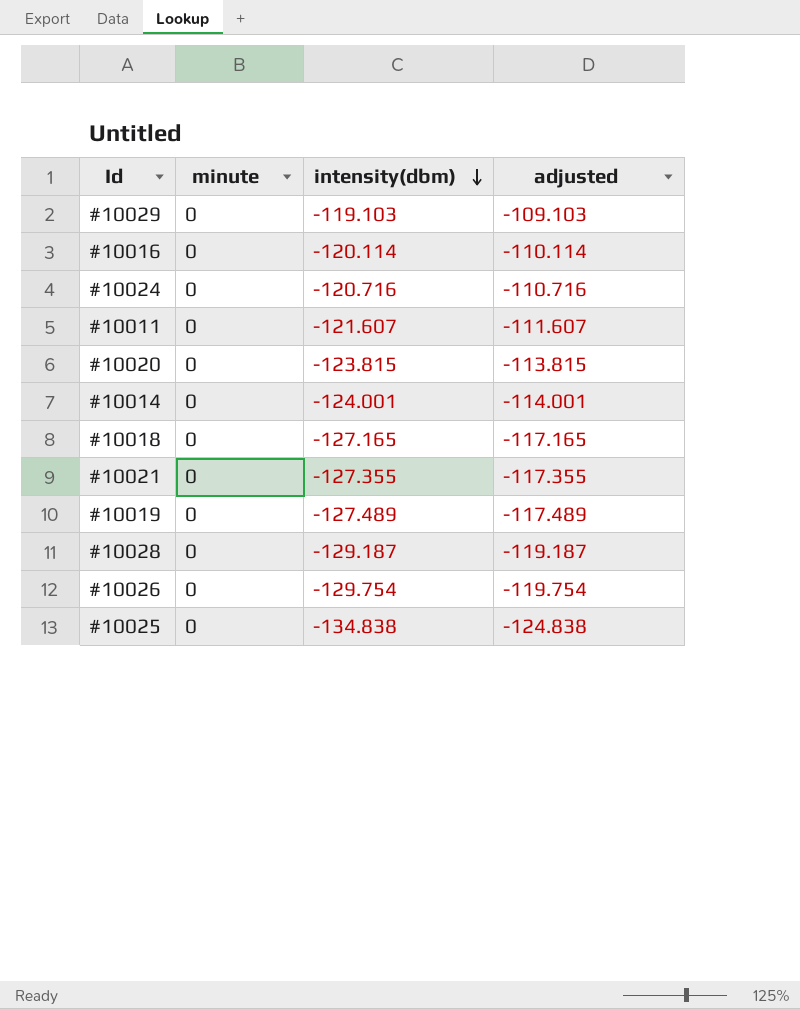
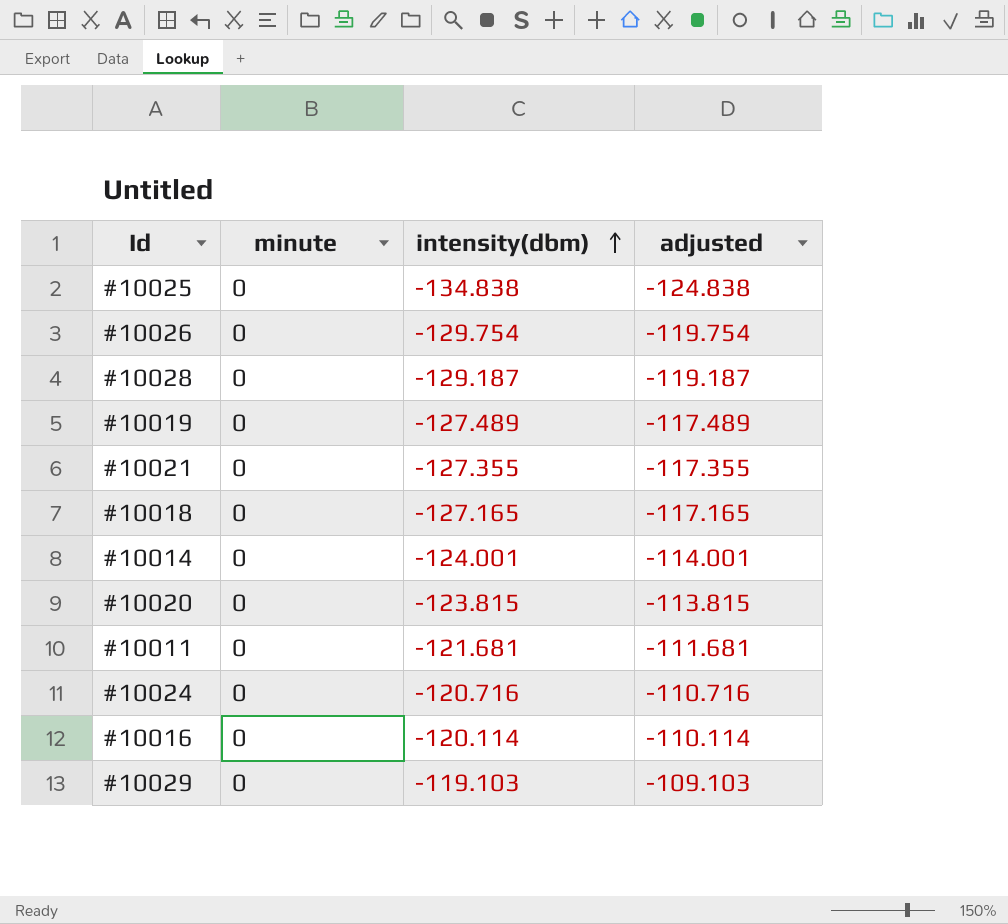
row order: intensity(dbm) descending -> intensity(dbm) ascending
#10011 | intensity(dbm): -121.607 -> -121.681
#10011 | adjusted: -111.607 -> -111.681

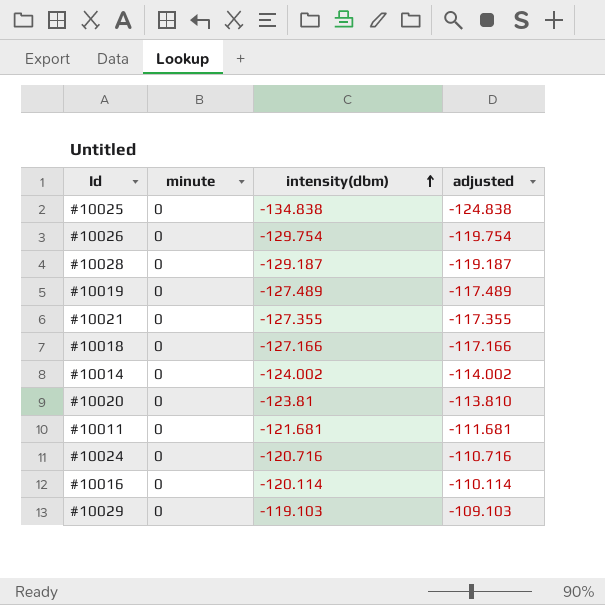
#10018 | intensity(dbm): -127.165 -> -127.166
#10018 | adjusted: -117.165 -> -117.166
#10014 | intensity(dbm): -124.001 -> -124.002
#10014 | adjusted: -114.001 -> -114.002
#10020 | intensity(dbm): -123.815 -> -123.81
#10020 | adjusted: -113.815 -> -113.810

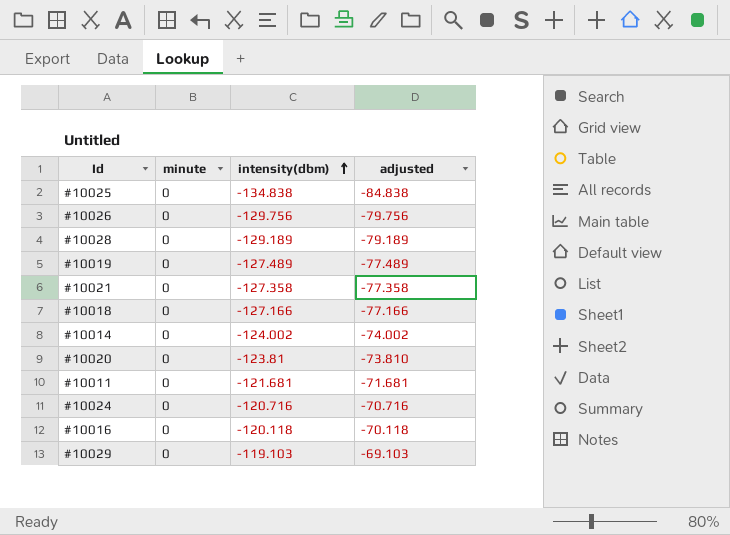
column adjusted | formula: [intensity(dbm)] + 10 -> [intensity(dbm)] + 50
#10026 | intensity(dbm): -129.754 -> -129.756
#10028 | intensity(dbm): -129.187 -> -129.189
#10021 | intensity(dbm): -127.355 -> -127.358
#10016 | intensity(dbm): -120.114 -> -120.118

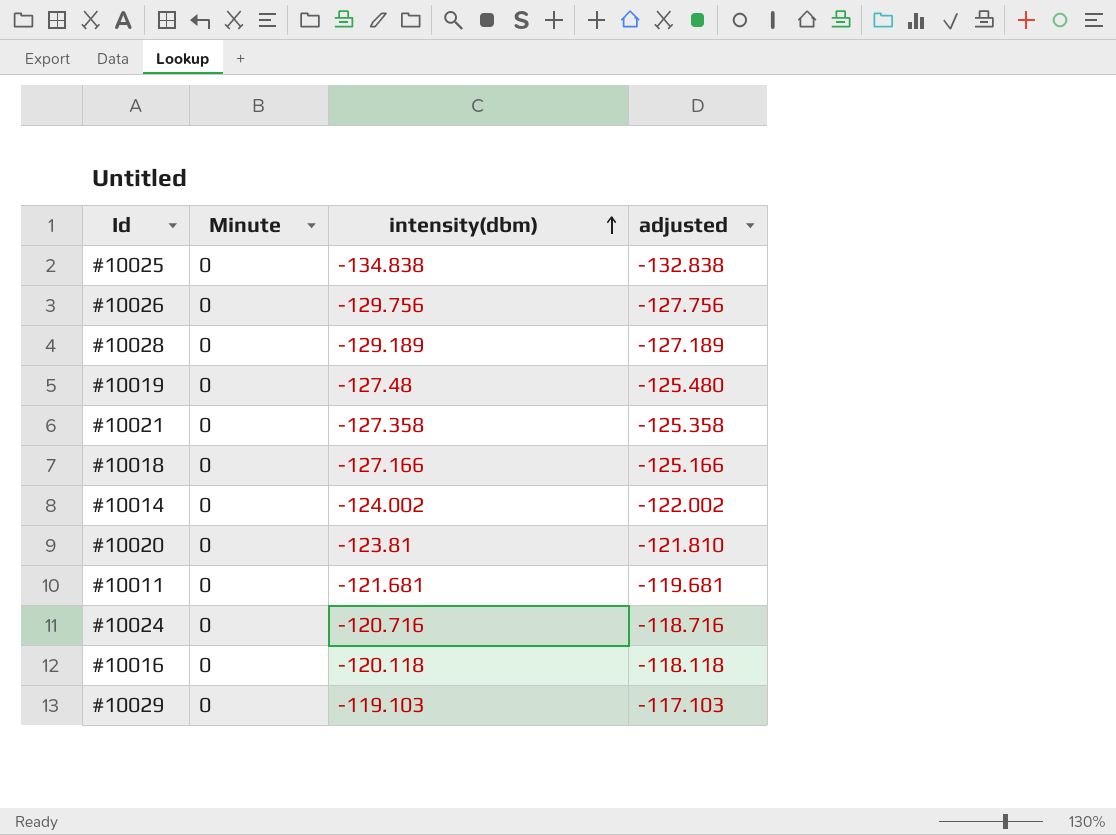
column name: minute -> Minute
column adjusted | formula: [intensity(dbm)] + 50 -> [intensity(dbm)] + 2
#10019 | intensity(dbm): -127.489 -> -127.48

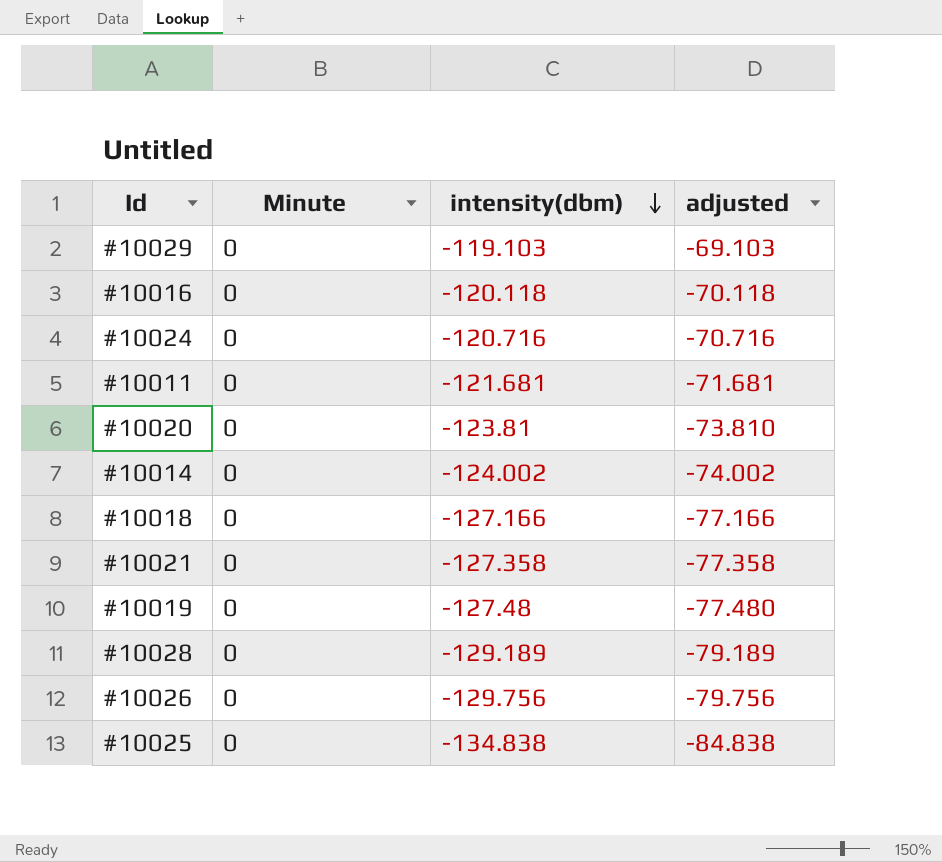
row order: intensity(dbm) ascending -> intensity(dbm) descending
column adjusted | formula: [intensity(dbm)] + 2 -> [intensity(dbm)] + 50

